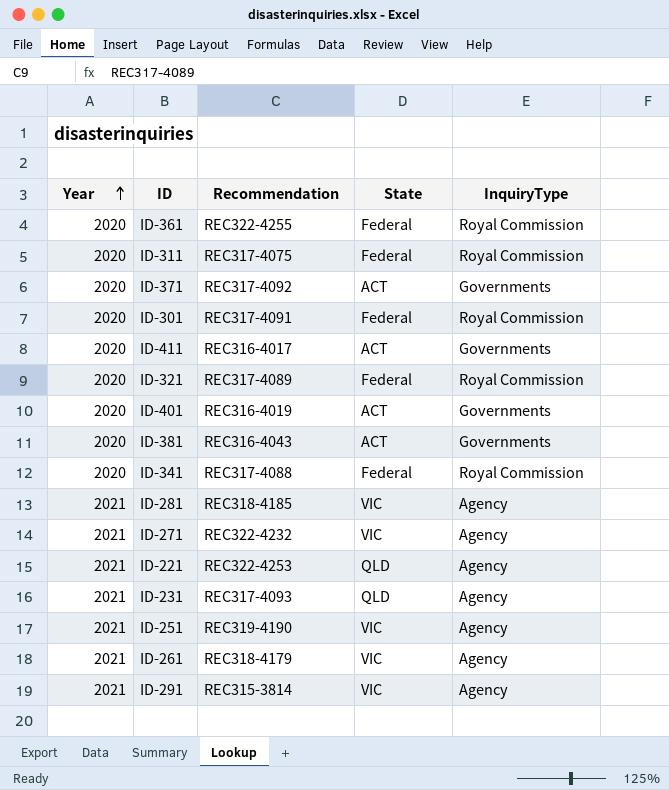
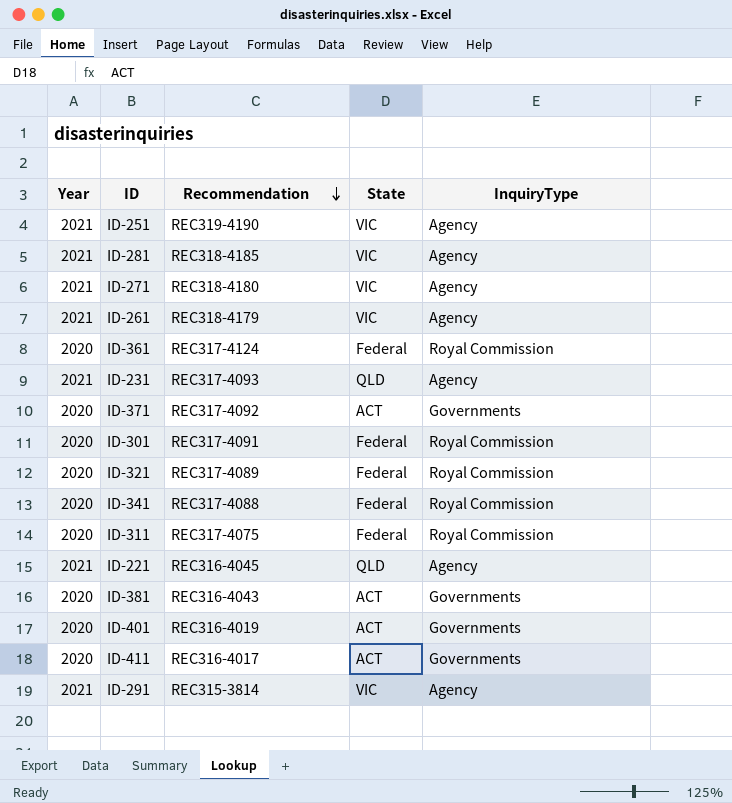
row order: Year ascending -> Recommendation descending
ID-271 | Recommendation: REC322-4232 -> REC318-4180
ID-361 | Recommendation: REC322-4255 -> REC317-4124
ID-221 | Recommendation: REC322-4253 -> REC316-4045

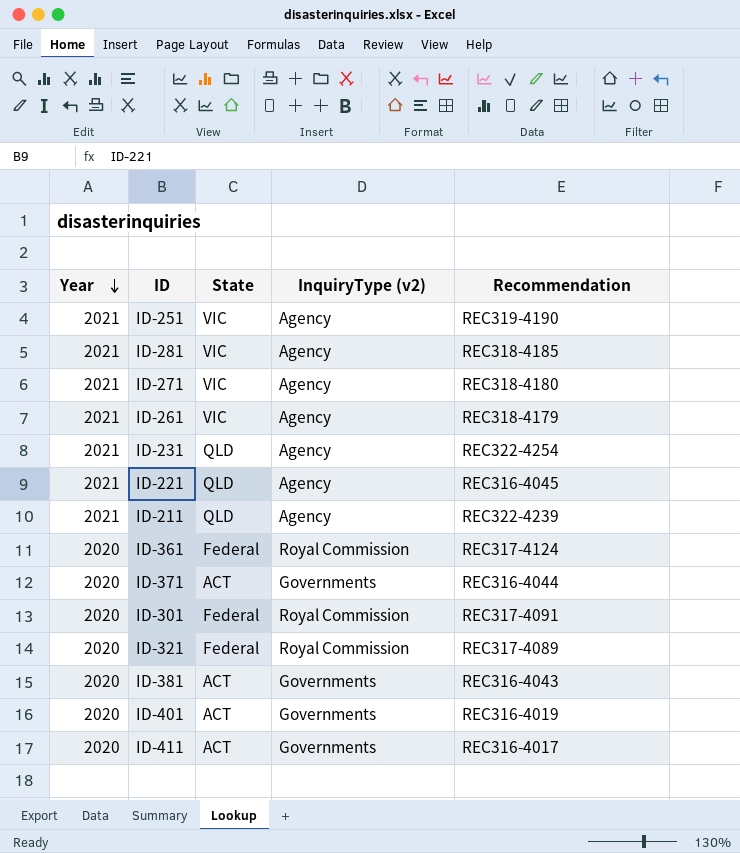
row order: Recommendation descending -> Year descending
column name: InquiryType -> InquiryType (v2)
column Recommendation | position: 3 -> 5
row ID-341: 2020 | REC317-4088 | Federal | Royal Commission -> none
row ID-311: 2020 | REC317-4075 | Federal | Royal Commission -> none
row ID-291: 2021 | REC315-3814 | VIC | Agency -> none
ID-231 | Recommendation: REC317-4093 -> REC322-4254
row ID-211: none -> 2021 | QLD | Agency | REC322-4239
ID-371 | Recommendation: REC317-4092 -> REC316-4044

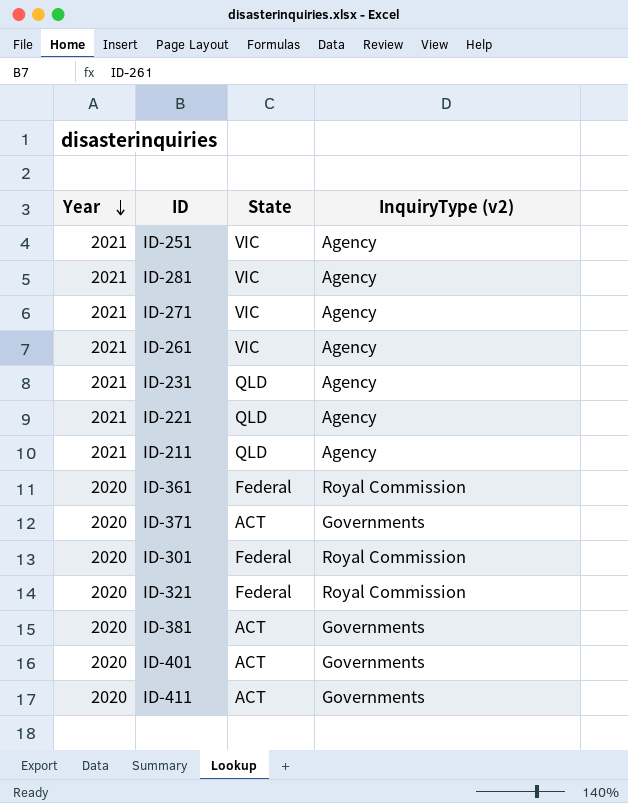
column Recommendation | position: 5 -> none

